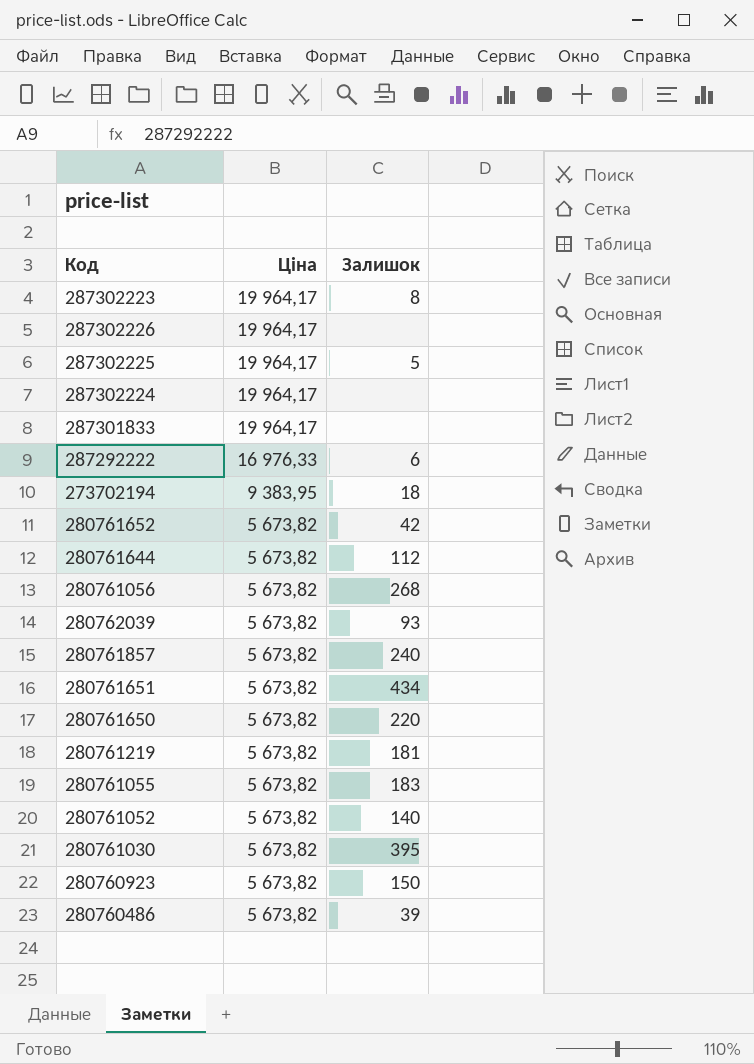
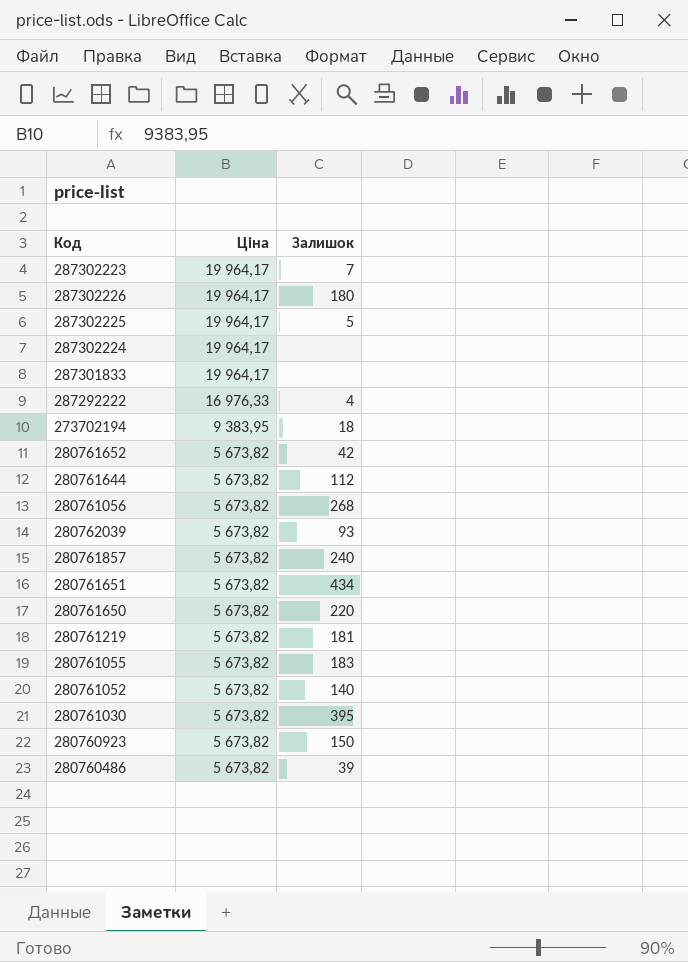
287302223 | Залишок: 8 -> 7
287302226 | Залишок: none -> 180
287292222 | Залишок: 6 -> 4

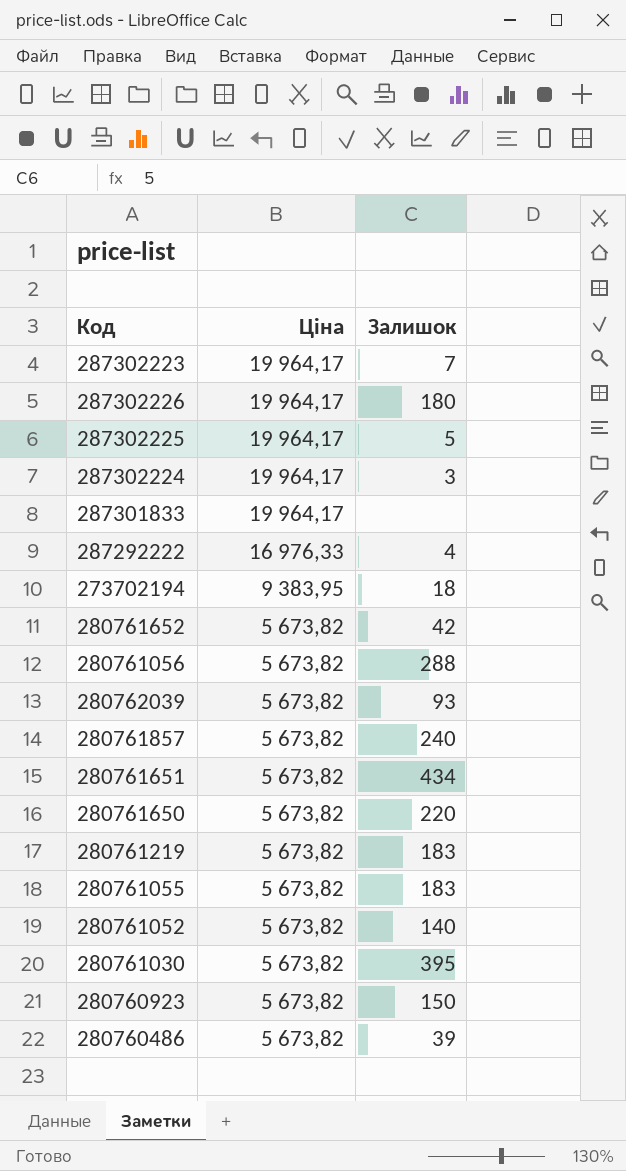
row 280761644: 5 673,82 | 112 -> none
287302224 | Залишок: none -> 3
280761056 | Залишок: 268 -> 288
280761219 | Залишок: 181 -> 183

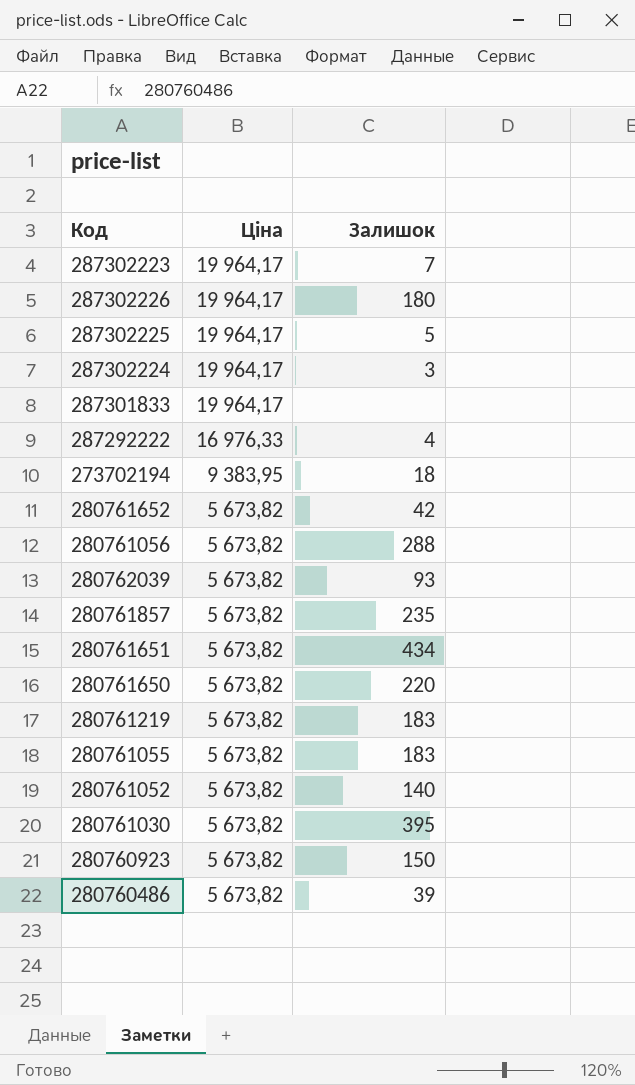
280761857 | Залишок: 240 -> 235

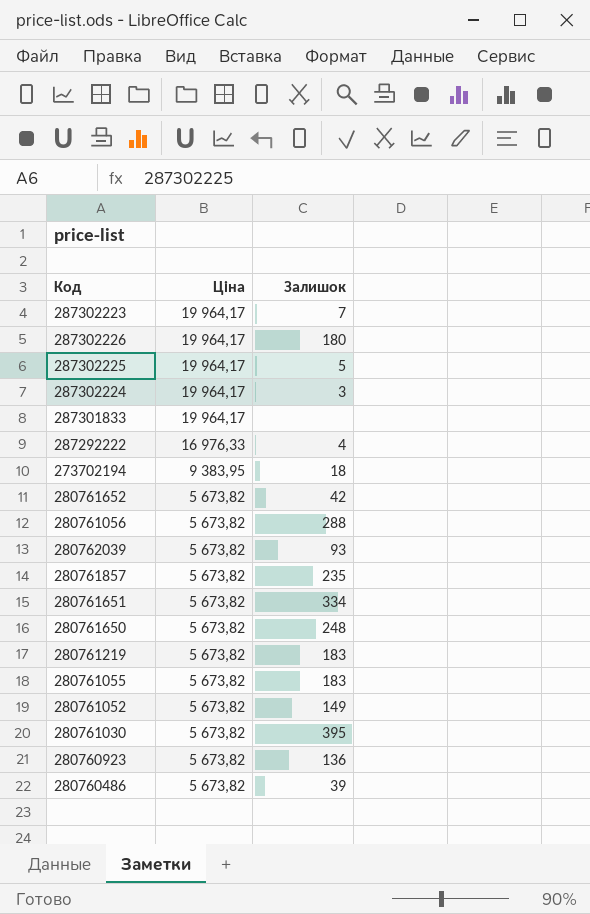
280761651 | Залишок: 434 -> 334
280761650 | Залишок: 220 -> 248
280761052 | Залишок: 140 -> 149
280760923 | Залишок: 150 -> 136

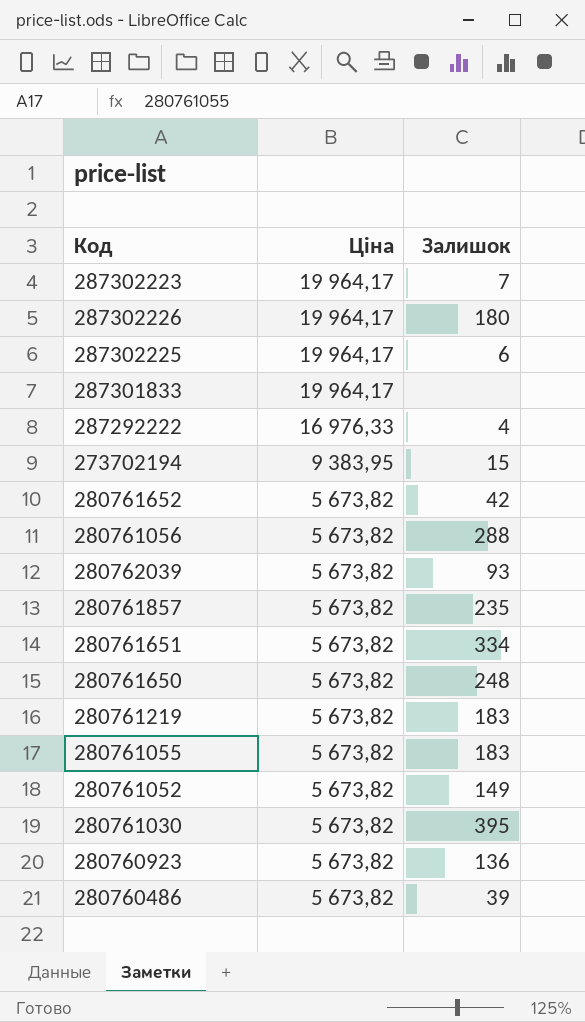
row 287302224: 19 964,17 | 3 -> none
287302225 | Залишок: 5 -> 6
273702194 | Залишок: 18 -> 15

